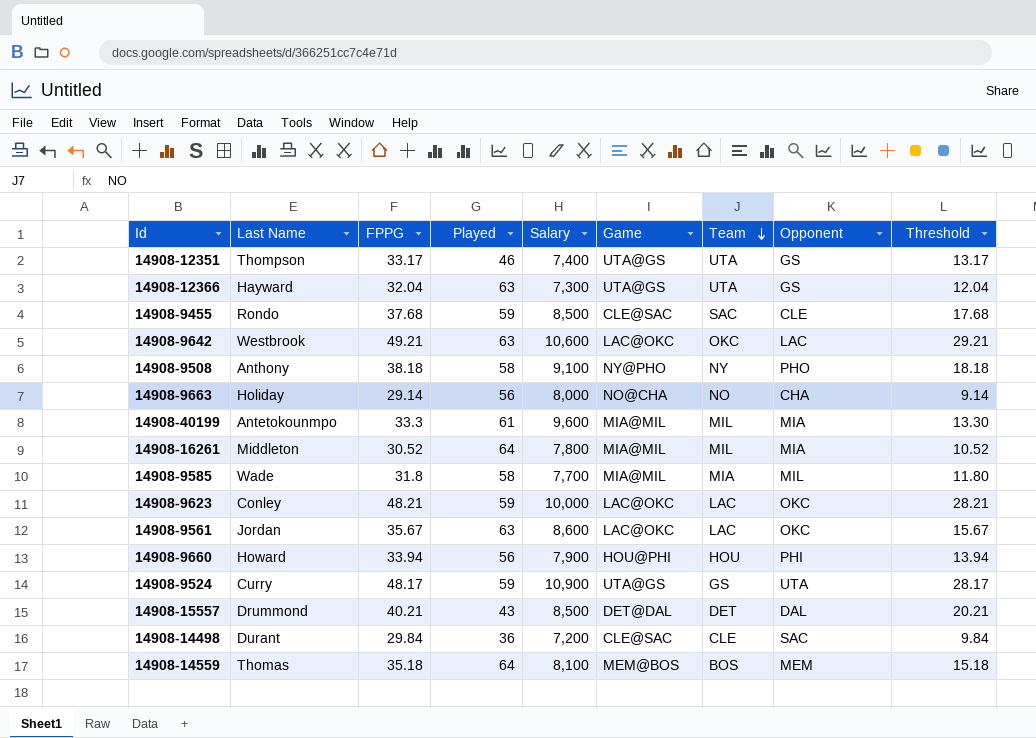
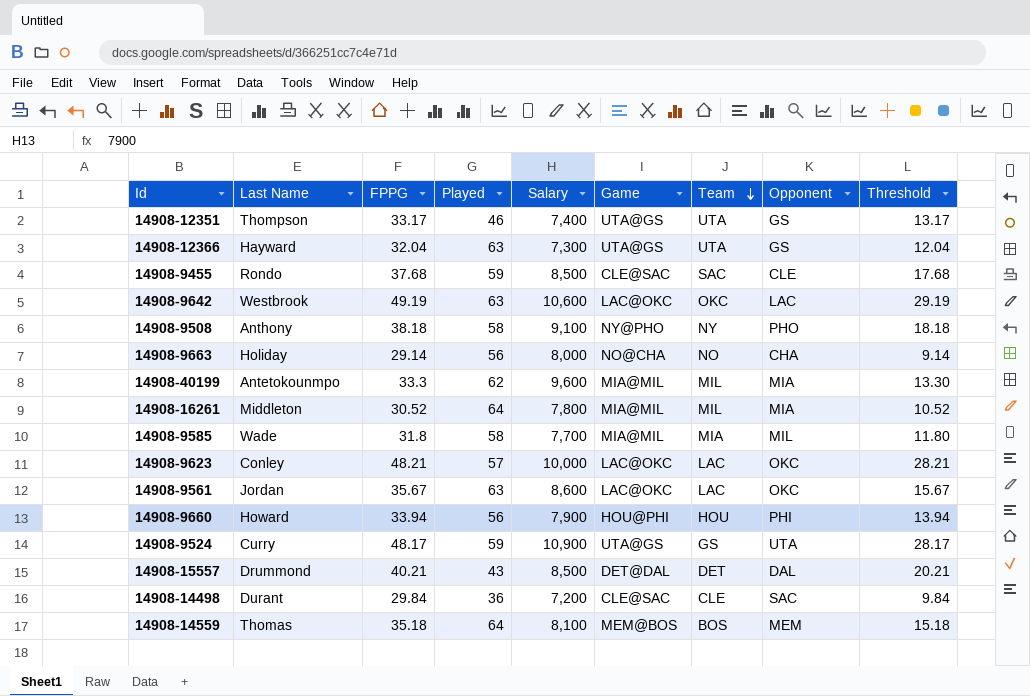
14908-9642 | FPPG: 49.21 -> 49.19
14908-9642 | Threshold: 29.21 -> 29.19
14908-40199 | Played: 61 -> 62
14908-9623 | Played: 59 -> 57

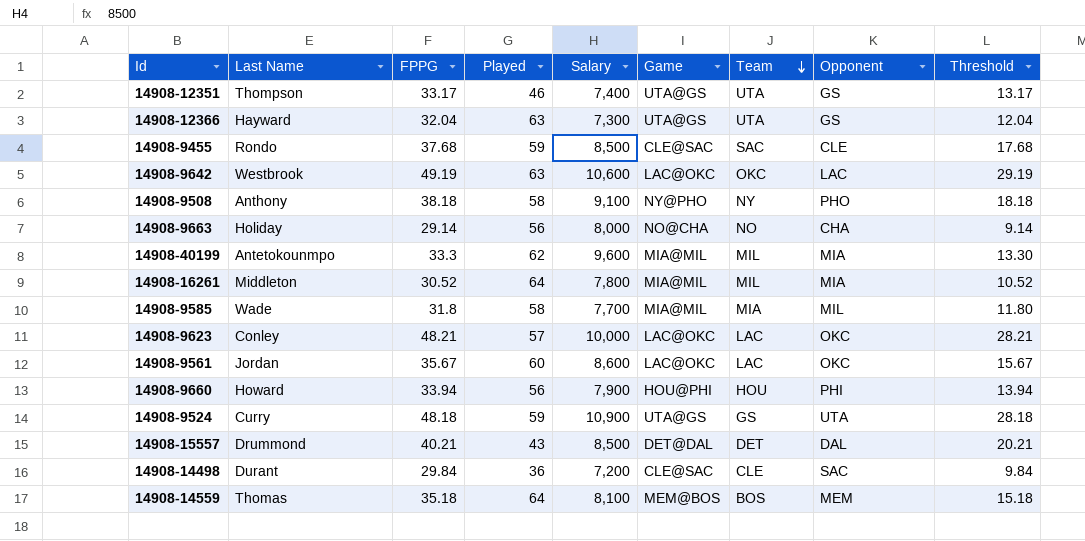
14908-9561 | Played: 63 -> 60
14908-9524 | FPPG: 48.17 -> 48.18
14908-9524 | Threshold: 28.17 -> 28.18

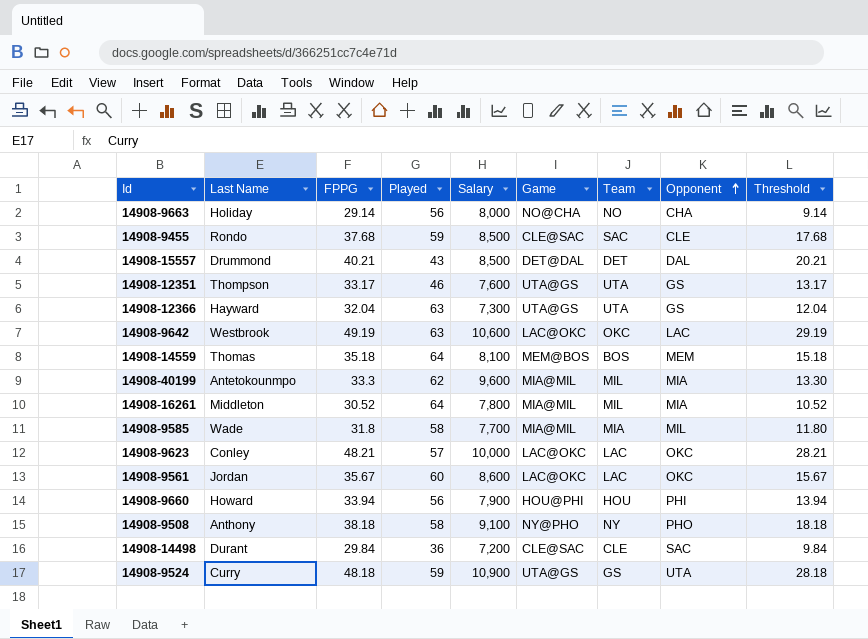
row order: Team descending -> Opponent ascending
14908-12351 | Salary: 7,400 -> 7,600

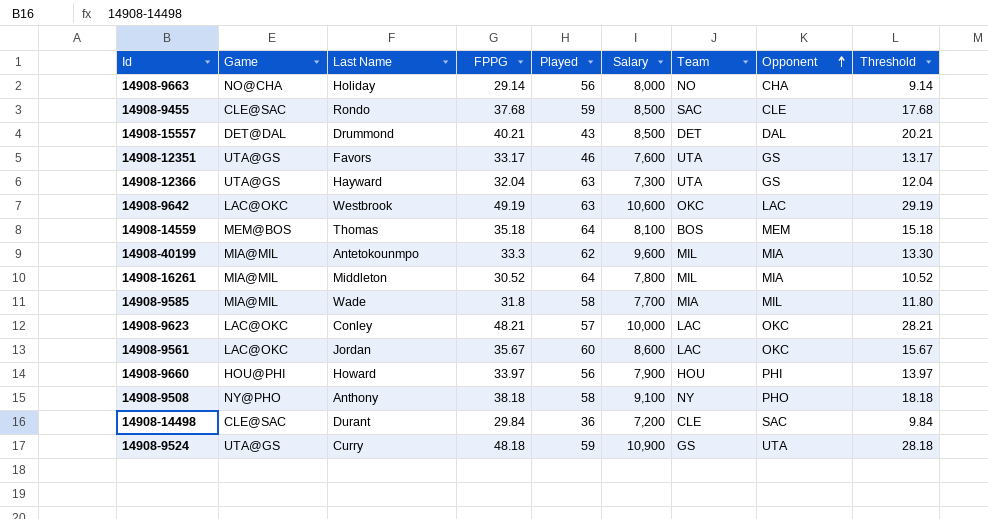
column Game | position: 6 -> 2
14908-12351 | Last Name: Thompson -> Favors
14908-9660 | FPPG: 33.94 -> 33.97
14908-9660 | Threshold: 13.94 -> 13.97

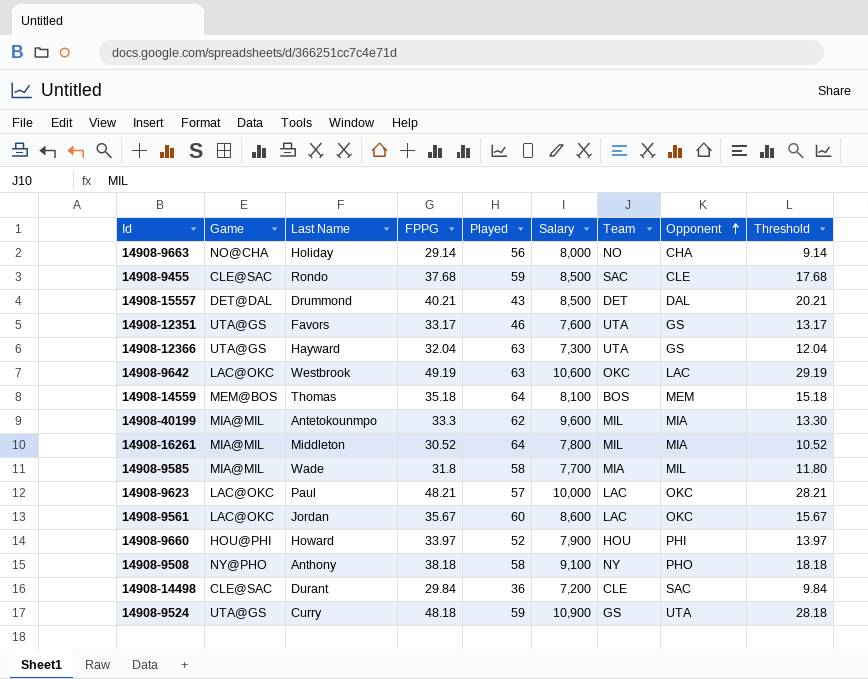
14908-9623 | Last Name: Conley -> Paul
14908-9660 | Played: 56 -> 52

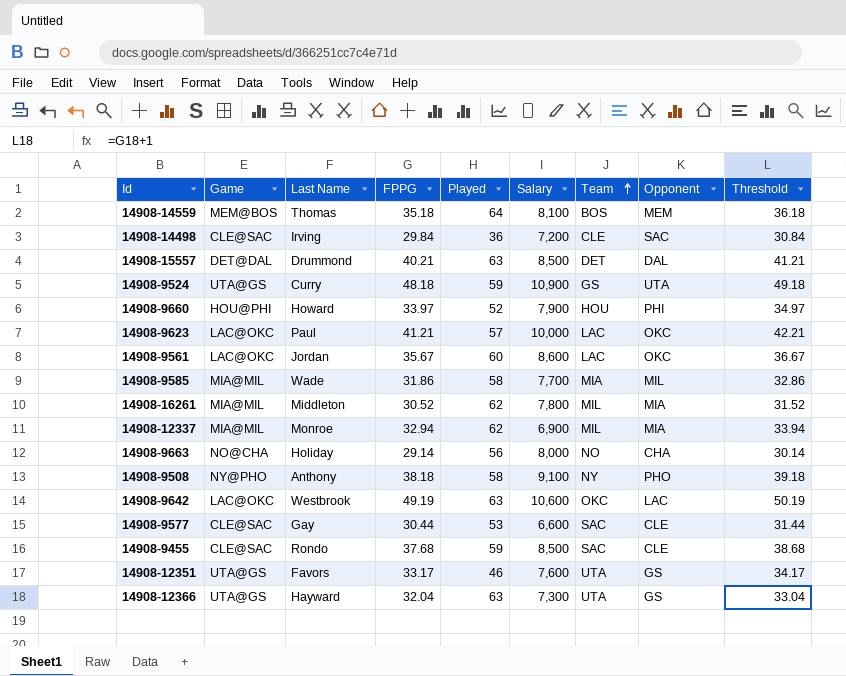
row order: Opponent ascending -> Team ascending
column Threshold | formula: [FPPG] - 20 -> [FPPG] + 1
row 14908-40199: MIA@MIL | Antetokounmpo | 33.3 | 62 | 9,600 | MIL | MIA | 13.30 -> none
14908-14498 | Last Name: Durant -> Irving
14908-15557 | Played: 43 -> 63
14908-9623 | FPPG: 48.21 -> 41.21
14908-9585 | FPPG: 31.8 -> 31.86
14908-16261 | Played: 64 -> 62
row 14908-12337: none -> MIA@MIL | Monroe | 32.94 | 62 | 6,900 | MIL | MIA | 33.94
row 14908-9577: none -> CLE@SAC | Gay | 30.44 | 53 | 6,600 | SAC | CLE | 31.44

